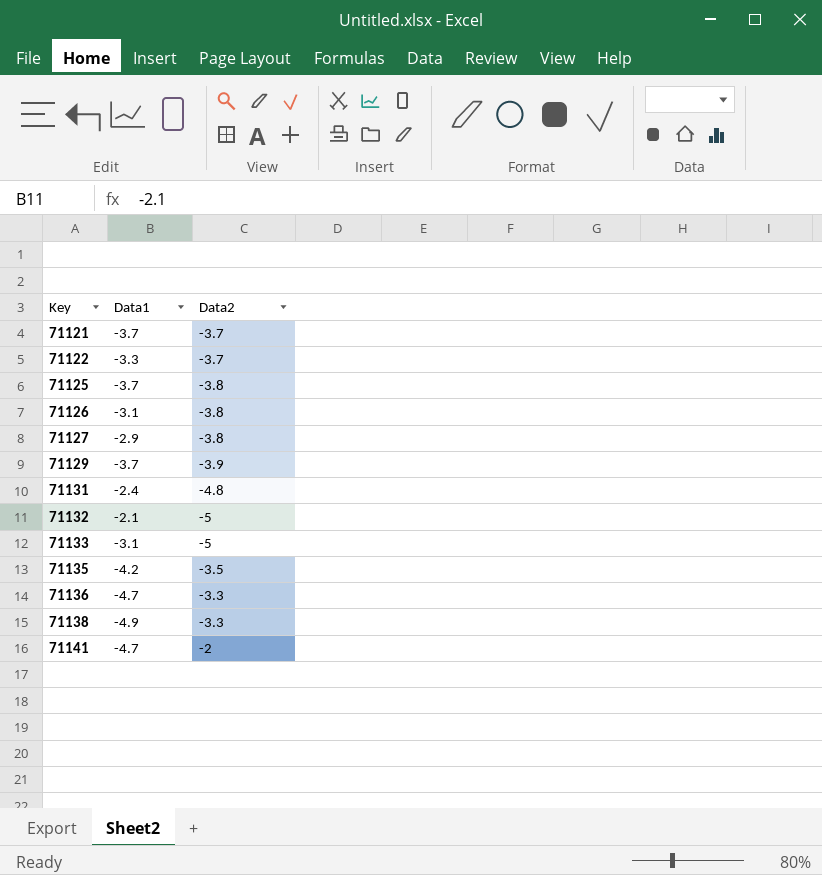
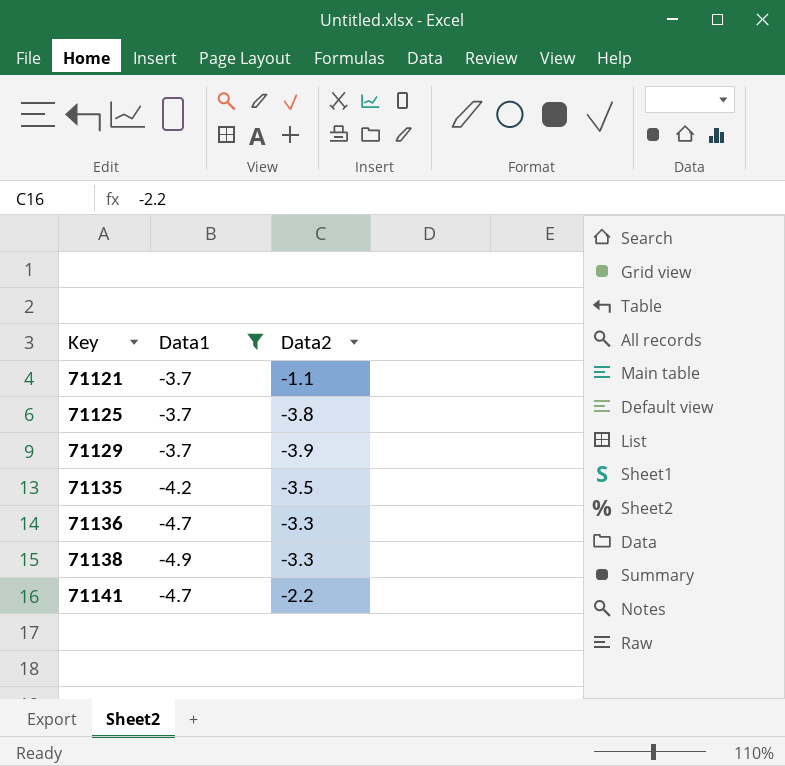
filter: none -> Data1 <= -3.7
71121 | Data2: -3.7 -> -1.1
71141 | Data2: -2 -> -2.2

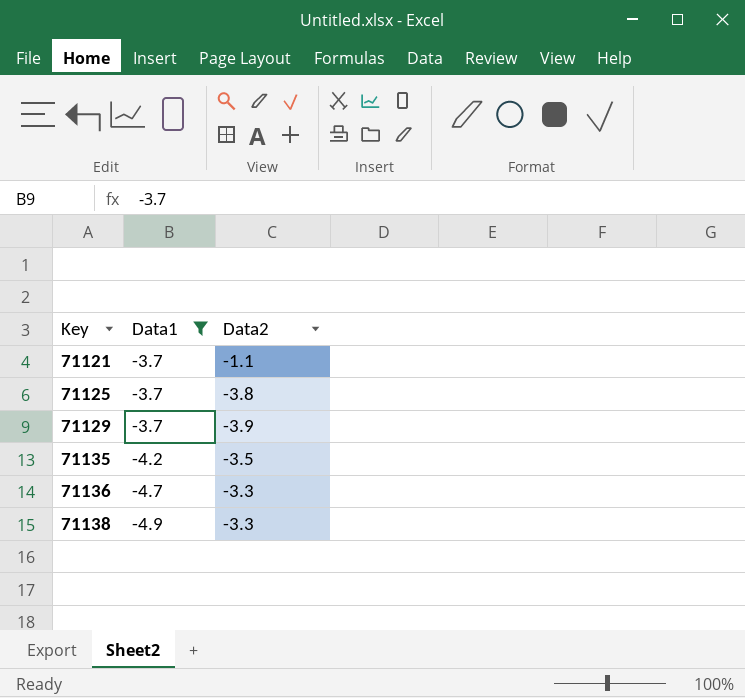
row 71141: -4.7 | -2.2 -> none

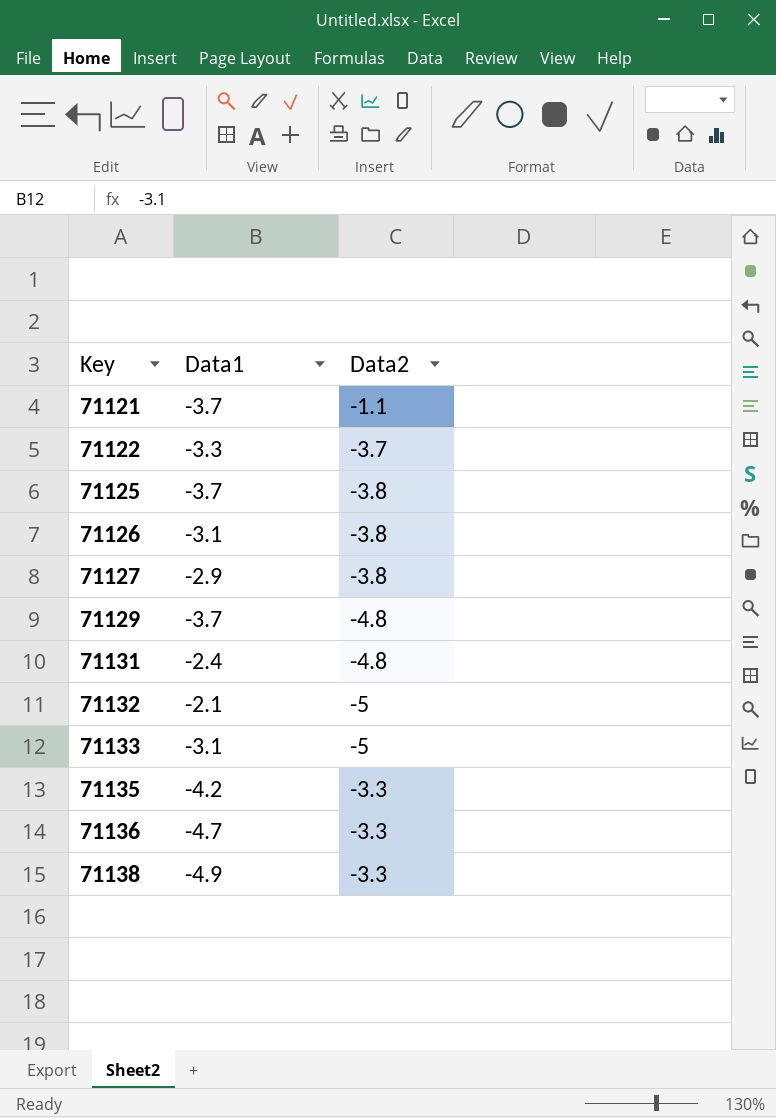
filter: Data1 <= -3.7 -> none
71129 | Data2: -3.9 -> -4.8
71135 | Data2: -3.5 -> -3.3

